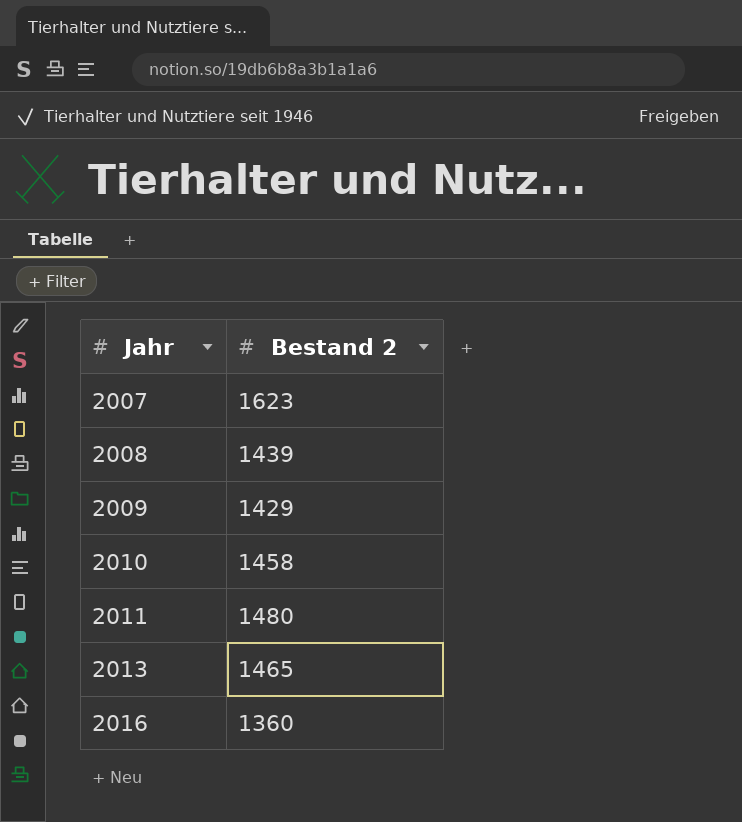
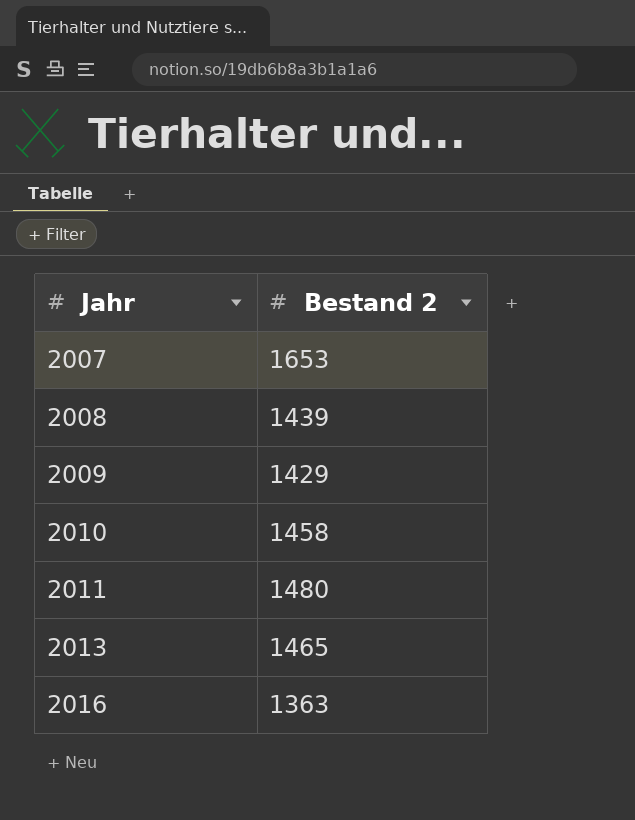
2007 | Bestand 2: 1623 -> 1653
2016 | Bestand 2: 1360 -> 1363

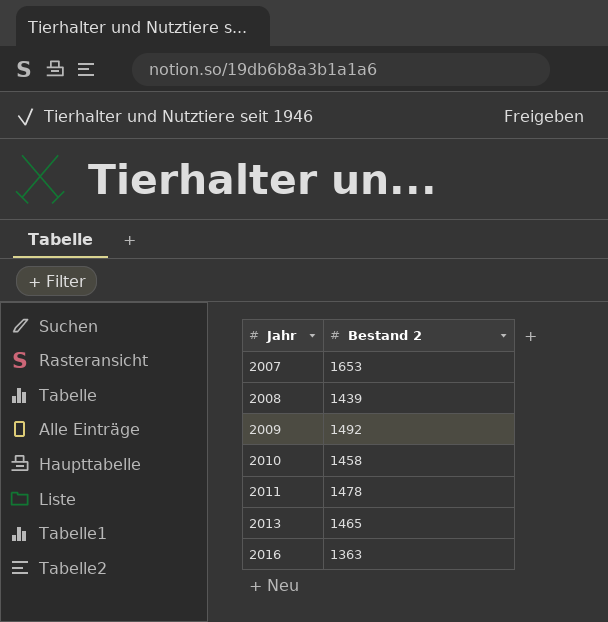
2009 | Bestand 2: 1429 -> 1492
2011 | Bestand 2: 1480 -> 1478

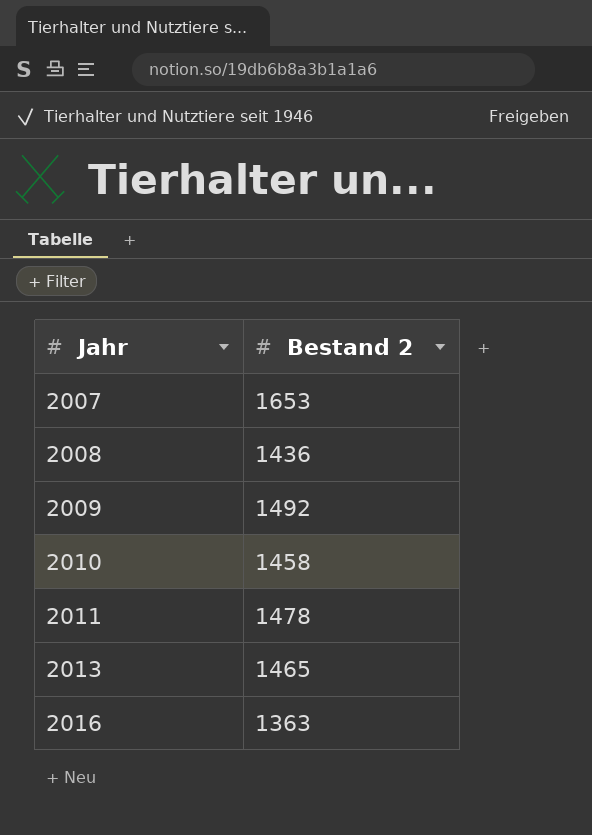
2008 | Bestand 2: 1439 -> 1436

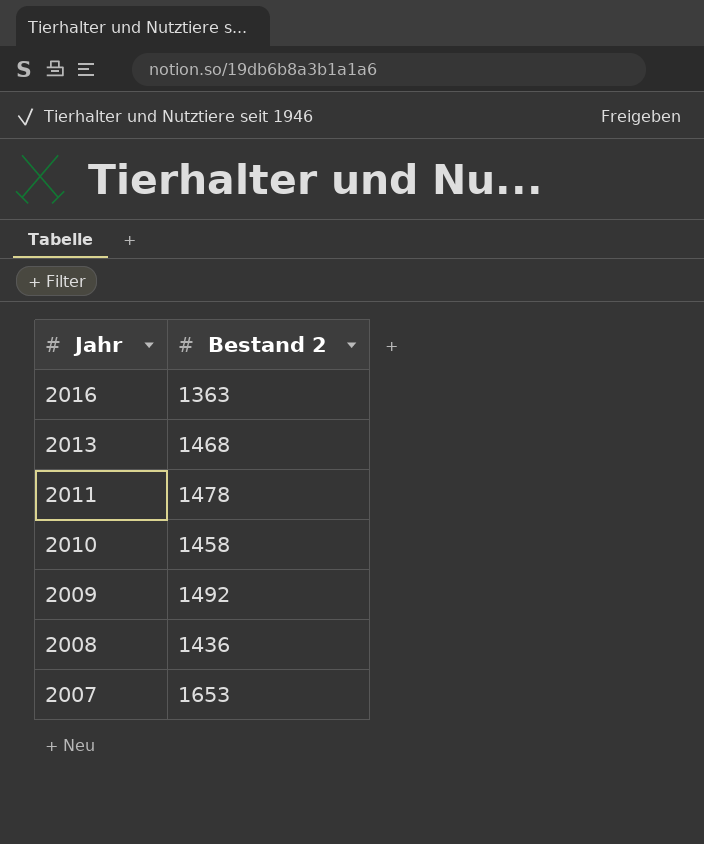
row order: Jahr ascending -> Jahr descending
2013 | Bestand 2: 1465 -> 1468

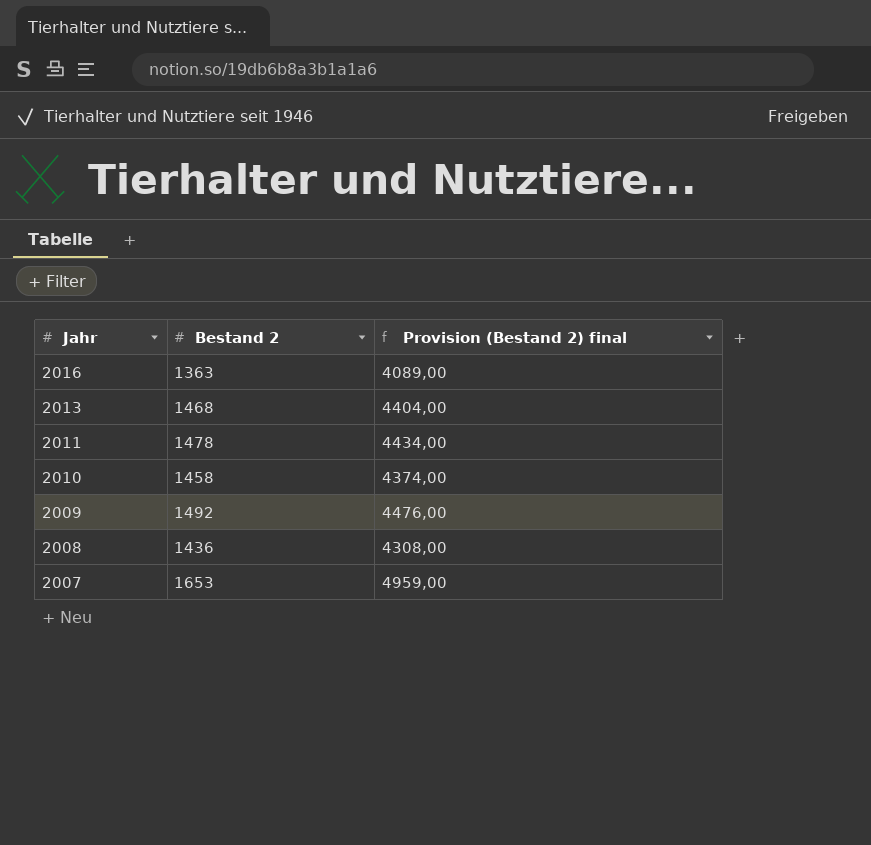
column Provision (Bestand 2) final | formula: none -> [Bestand 2] * 3

